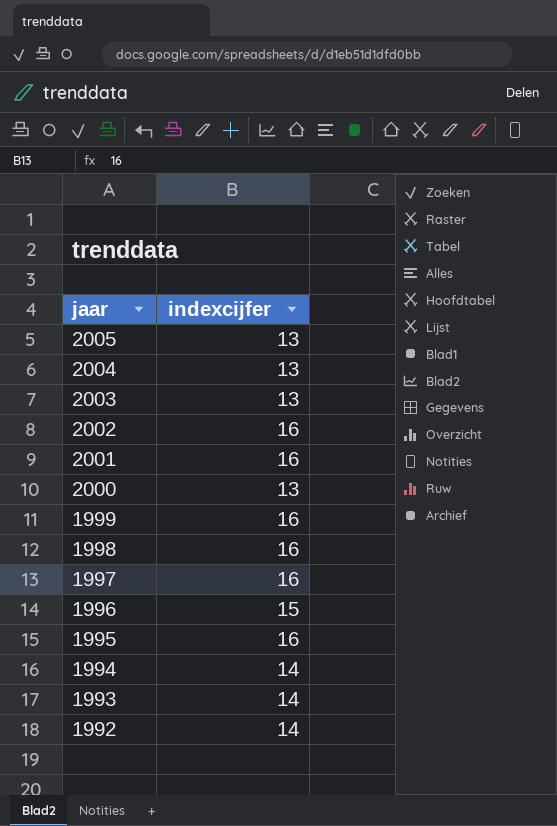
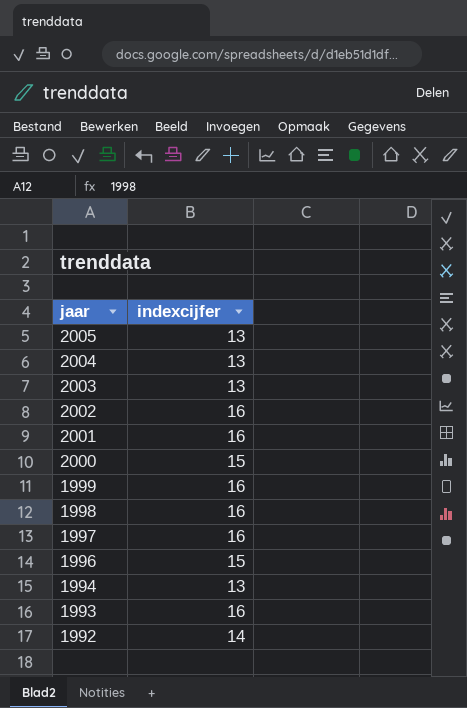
row 1995: 16 -> none
2000 | indexcijfer: 13 -> 15
1994 | indexcijfer: 14 -> 13
1993 | indexcijfer: 14 -> 16

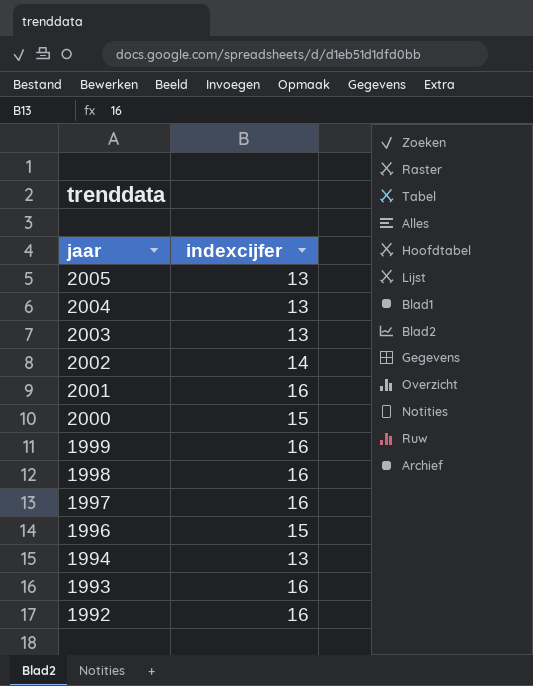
2002 | indexcijfer: 16 -> 14
1992 | indexcijfer: 14 -> 16

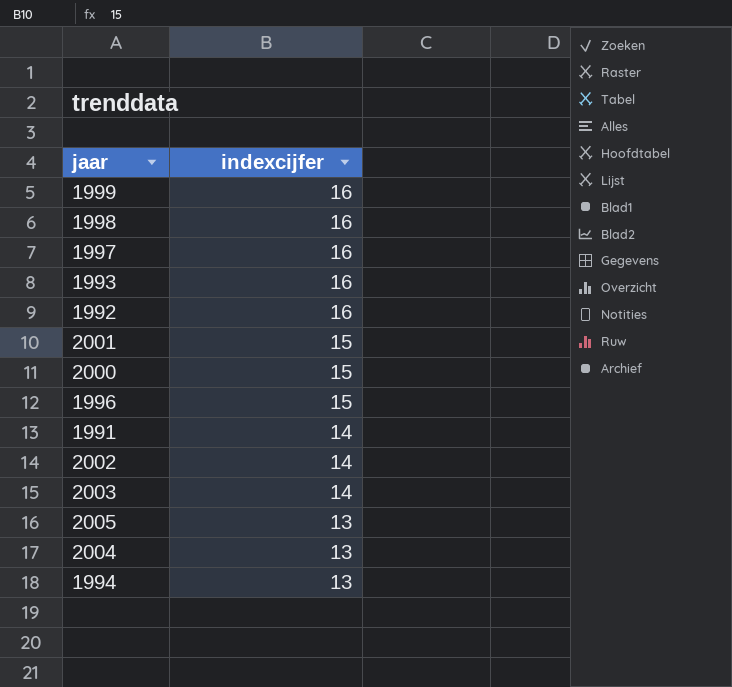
row order: jaar descending -> indexcijfer descending
2001 | indexcijfer: 16 -> 15
row 1991: none -> 14
2003 | indexcijfer: 13 -> 14

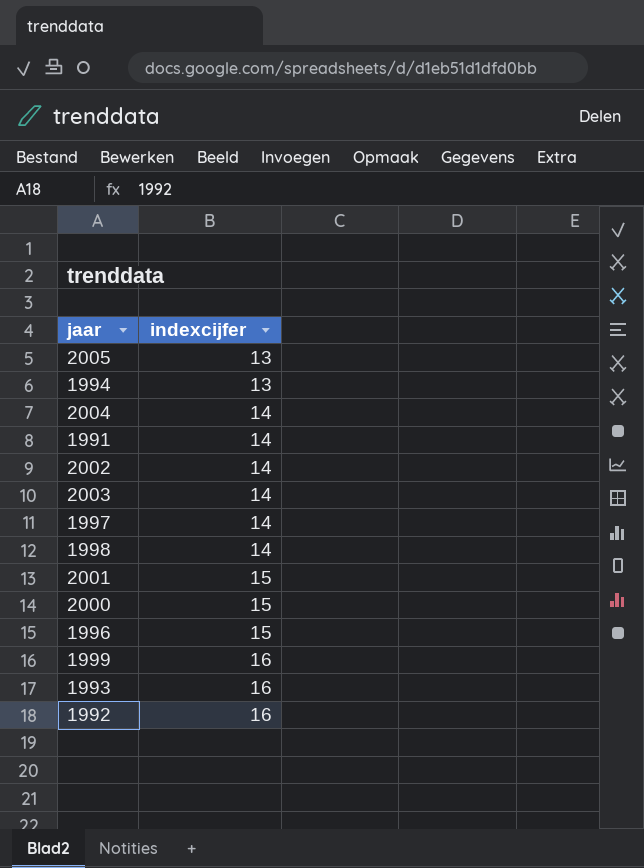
row order: indexcijfer descending -> indexcijfer ascending
2004 | indexcijfer: 13 -> 14
1997 | indexcijfer: 16 -> 14
1998 | indexcijfer: 16 -> 14

